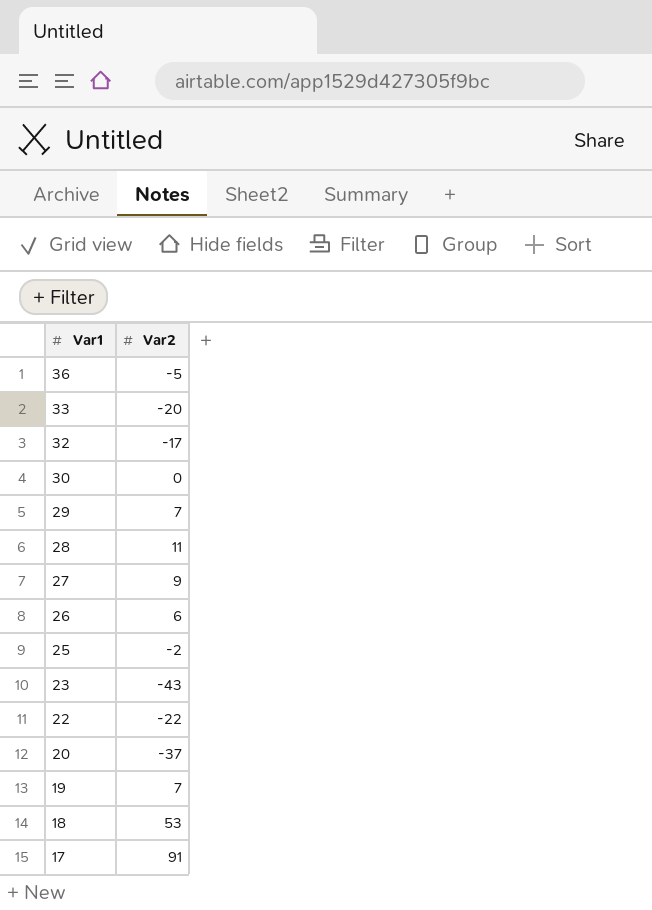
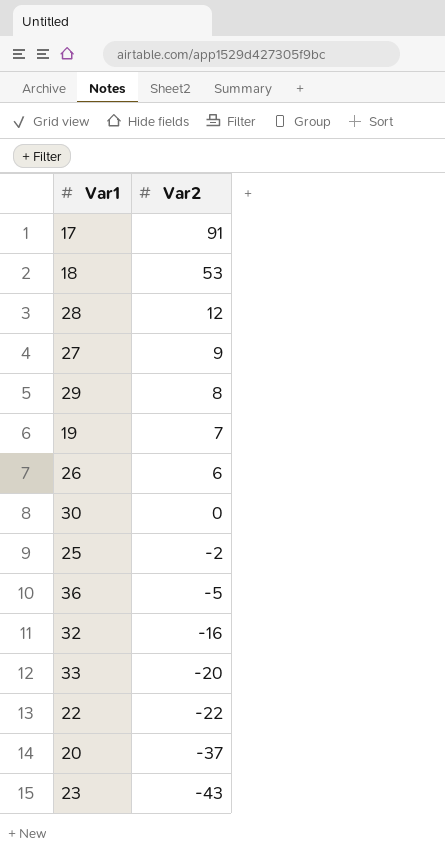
row order: Var1 descending -> Var2 descending
28 | Var2: 11 -> 12
29 | Var2: 7 -> 8
32 | Var2: -17 -> -16

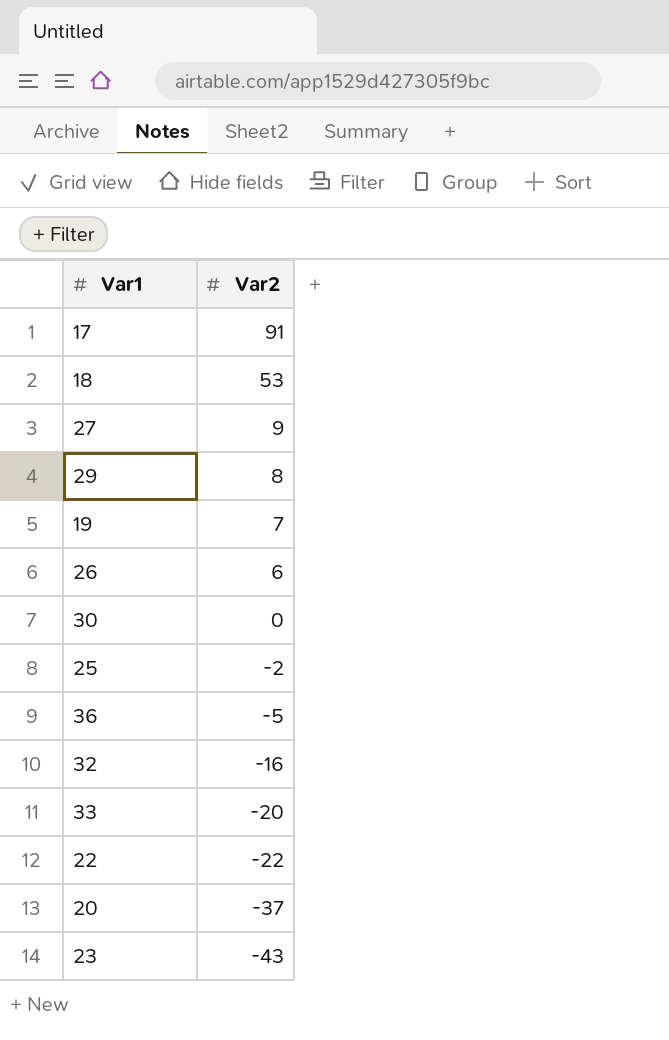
row 28: 12 -> none

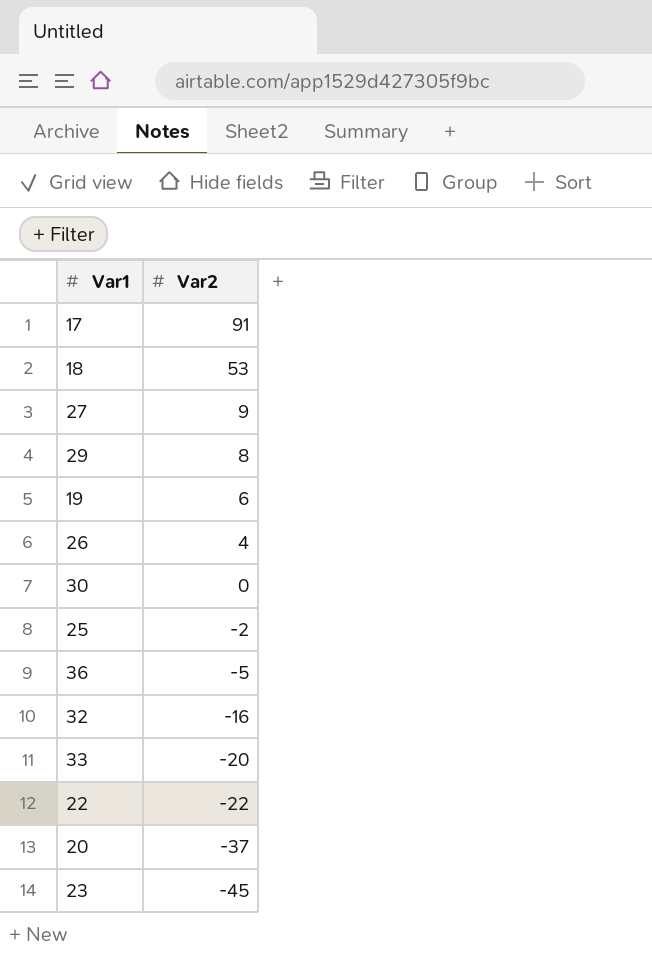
19 | Var2: 7 -> 6
26 | Var2: 6 -> 4
23 | Var2: -43 -> -45

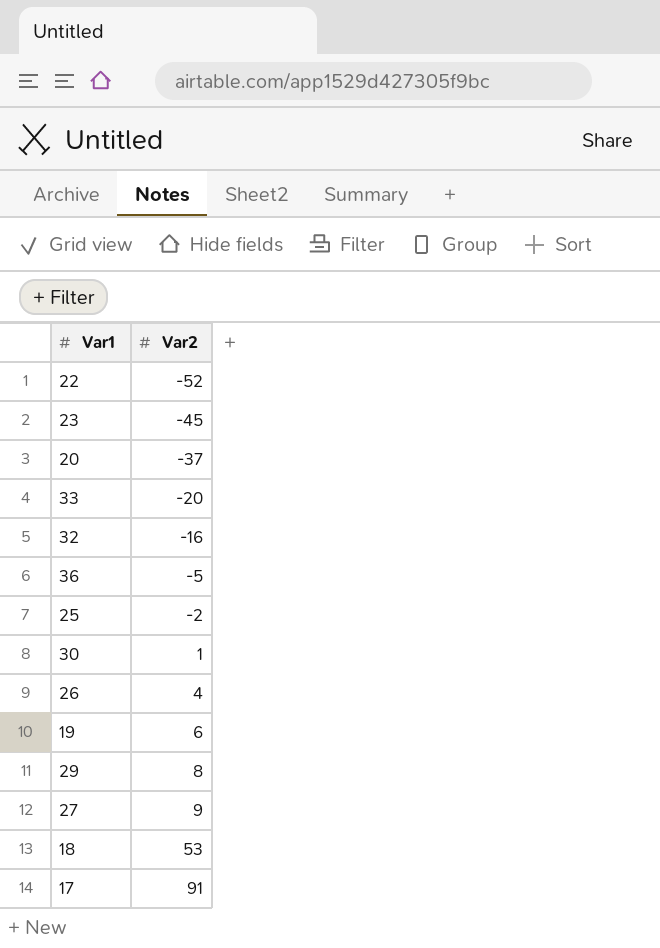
row order: Var2 descending -> Var2 ascending
22 | Var2: -22 -> -52
30 | Var2: 0 -> 1

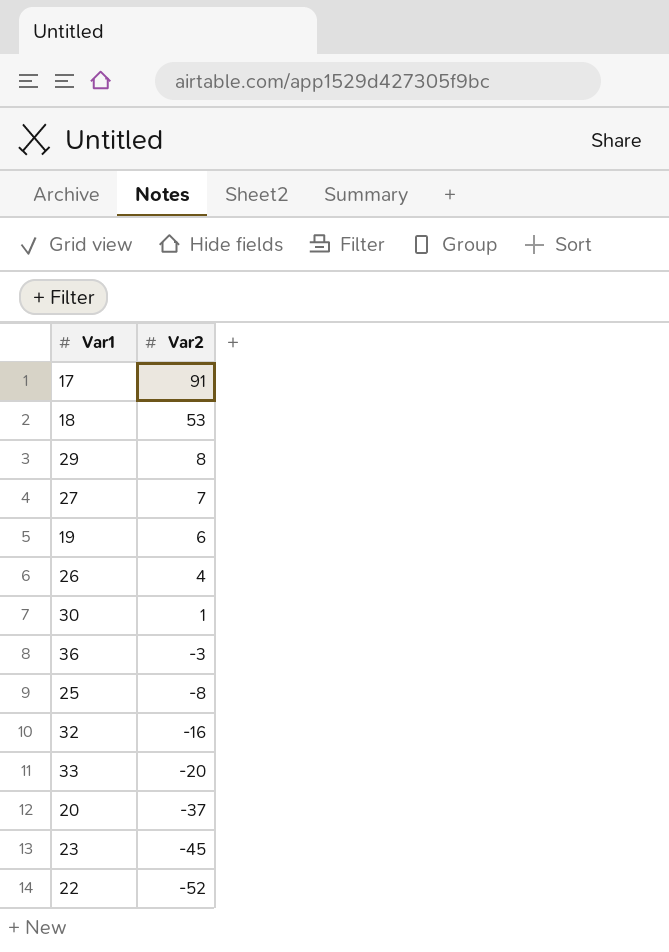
row order: Var2 ascending -> Var2 descending
27 | Var2: 9 -> 7
36 | Var2: -5 -> -3
25 | Var2: -2 -> -8

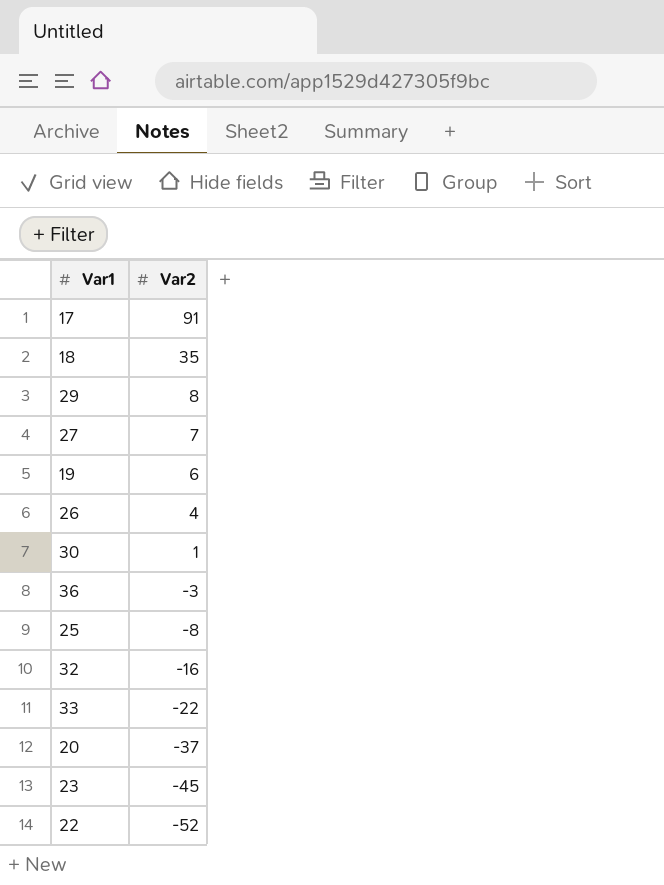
18 | Var2: 53 -> 35
33 | Var2: -20 -> -22

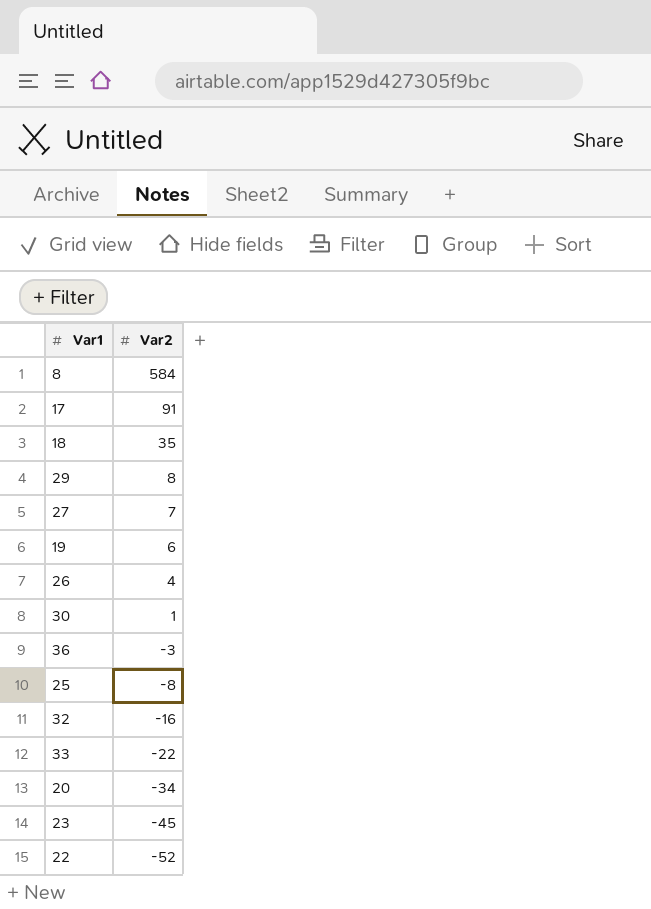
row 8: none -> 584
20 | Var2: -37 -> -34

